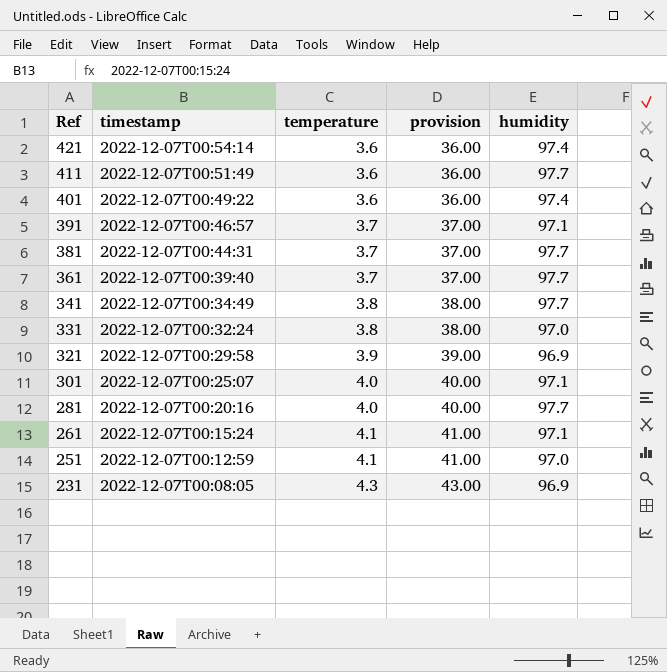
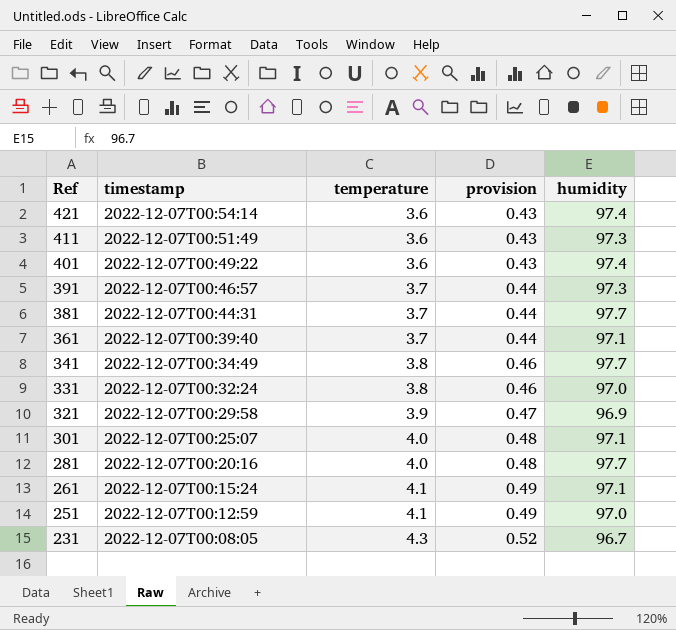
column provision | formula: [temperature] * 10 -> [temperature] * 0.12
411 | humidity: 97.7 -> 97.3
391 | humidity: 97.1 -> 97.3
361 | humidity: 97.7 -> 97.1
231 | humidity: 96.9 -> 96.7

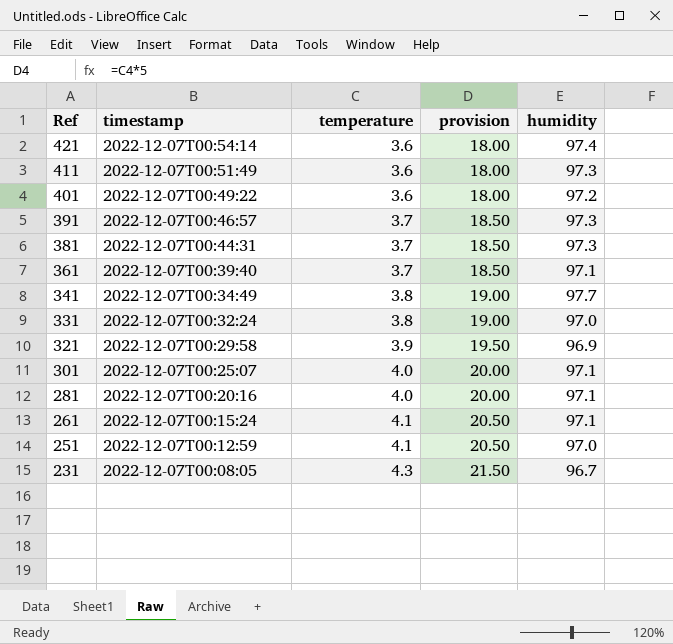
column provision | formula: [temperature] * 0.12 -> [temperature] * 5
401 | humidity: 97.4 -> 97.2
381 | humidity: 97.7 -> 97.3
281 | humidity: 97.7 -> 97.1

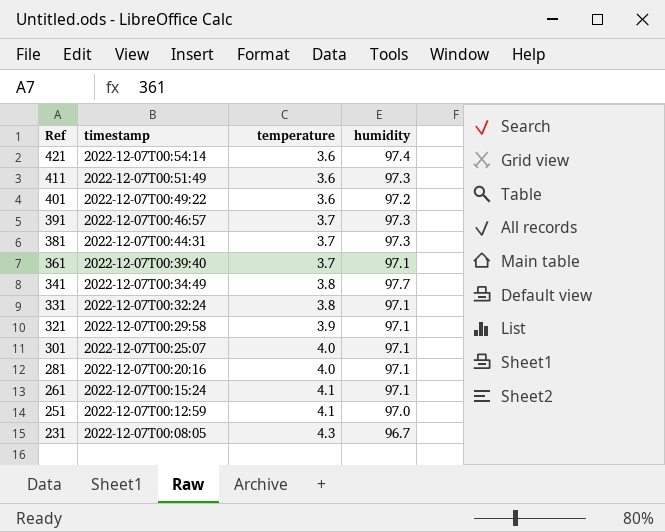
column provision | formula: [temperature] * 5 -> none
331 | humidity: 97.0 -> 97.1
321 | humidity: 96.9 -> 97.1

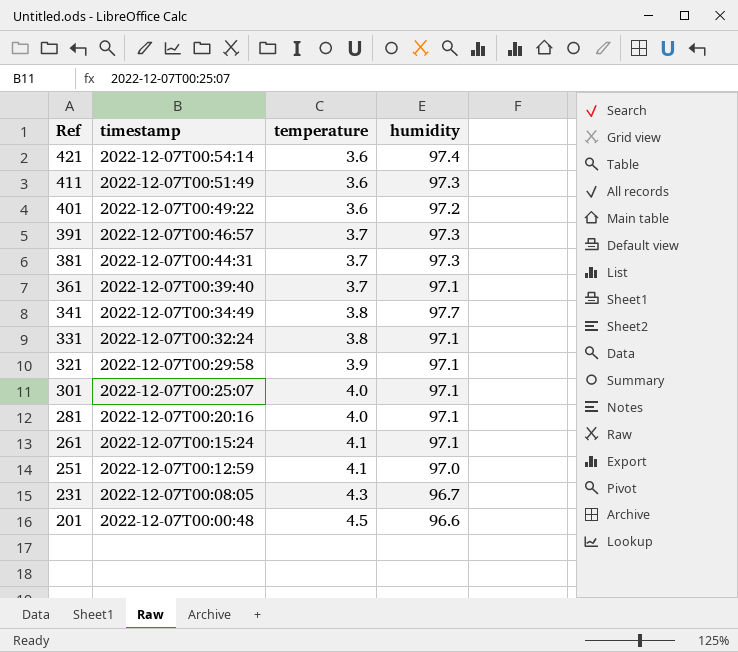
row 201: none -> 2022-12-07T00:00:48 | 4.5 | 96.6

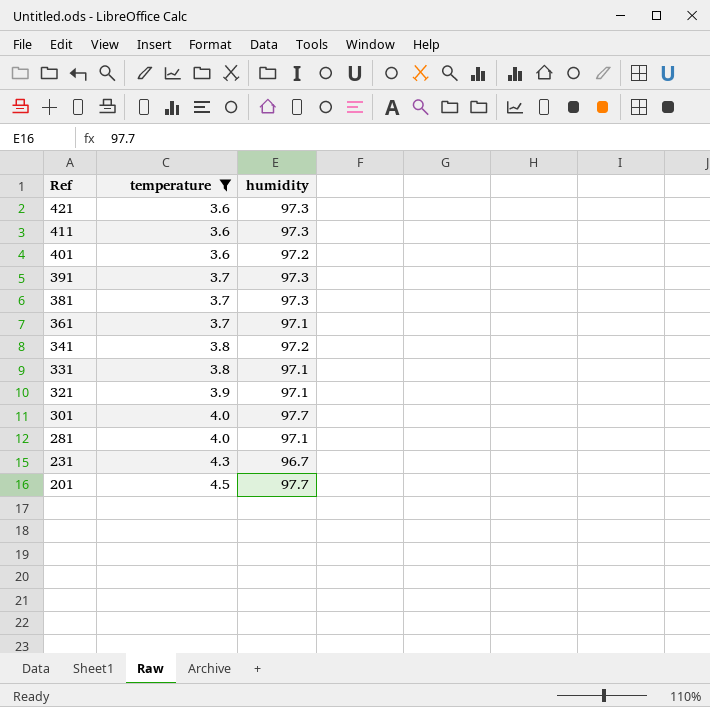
filter: none -> temperature != 4.1
column timestamp | position: 2 -> none
421 | humidity: 97.4 -> 97.3
341 | humidity: 97.7 -> 97.2
301 | humidity: 97.1 -> 97.7
201 | humidity: 96.6 -> 97.7

